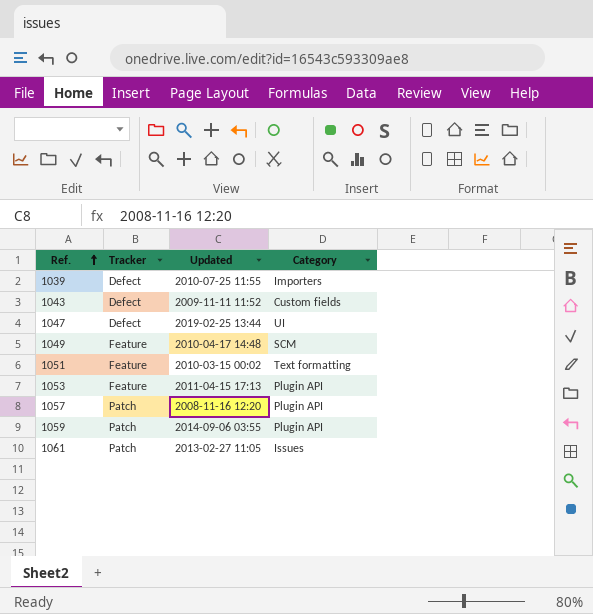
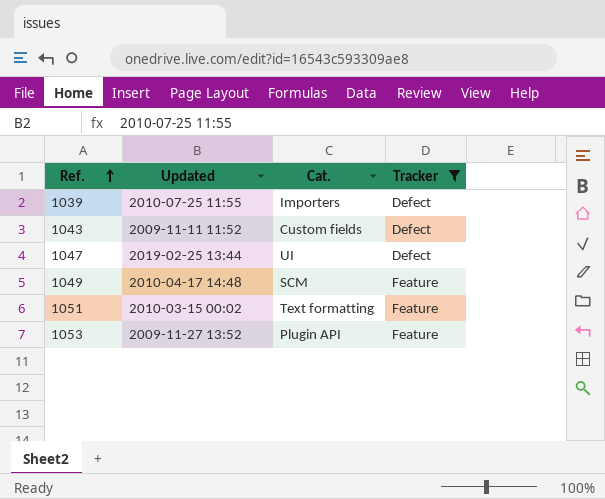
filter: none -> Tracker != Patch
column name: Category -> Cat.
column Tracker | position: 2 -> 4
1053 | Updated: 2011-04-15 17:13 -> 2009-11-27 13:52

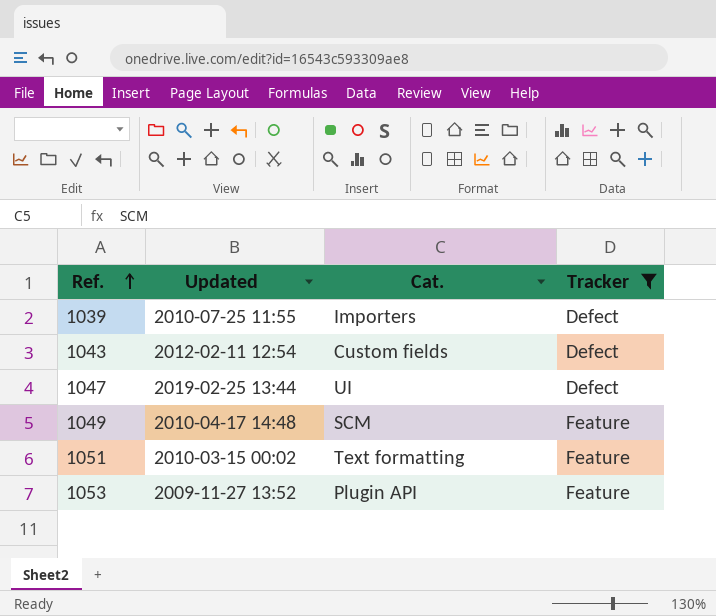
1043 | Updated: 2009-11-11 11:52 -> 2012-02-11 12:54

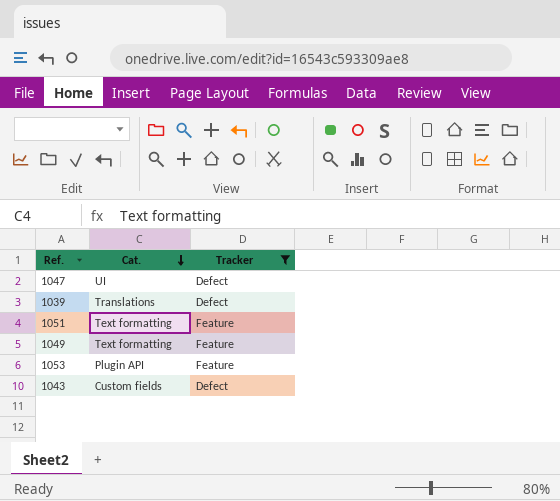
row order: Ref. ascending -> Cat. descending
column Updated | position: 2 -> none
1039 | Cat.: Importers -> Translations
1049 | Cat.: SCM -> Text formatting

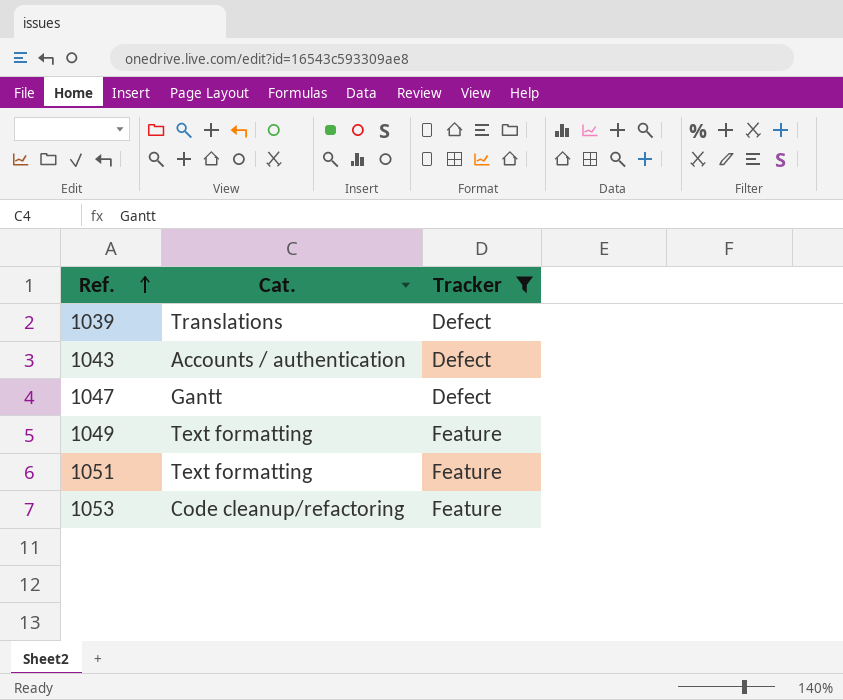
row order: Cat. descending -> Ref. ascending
1043 | Cat.: Custom fields -> Accounts / authentication
1047 | Cat.: UI -> Gantt
1053 | Cat.: Plugin API -> Code cleanup/refactoring

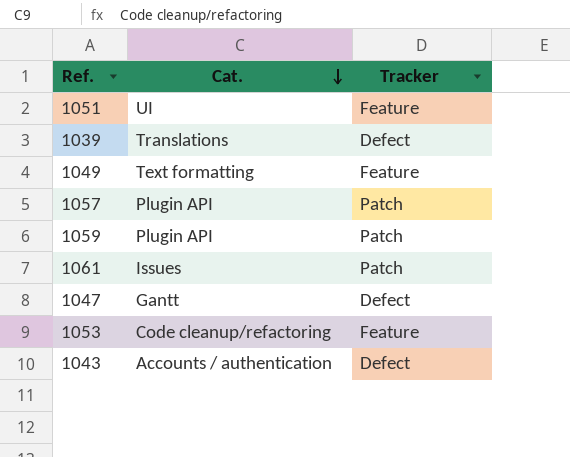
filter: Tracker != Patch -> none
row order: Ref. ascending -> Cat. descending
1051 | Cat.: Text formatting -> UI

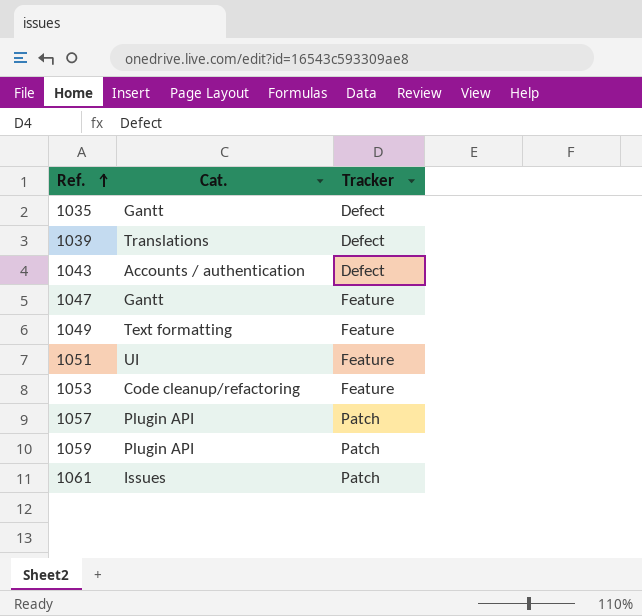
row order: Cat. descending -> Ref. ascending
row 1035: none -> Gantt | Defect
1047 | Tracker: Defect -> Feature

